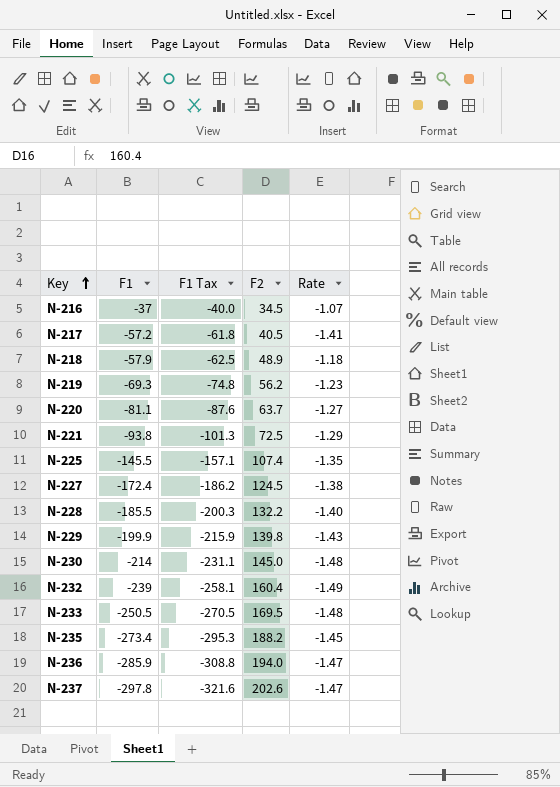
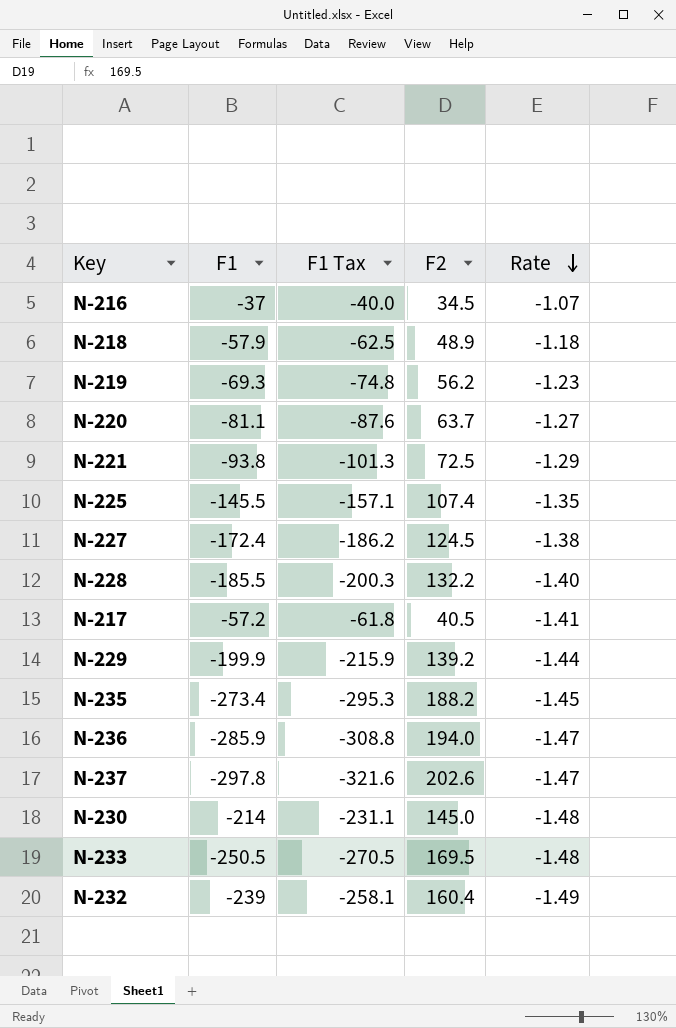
row order: Key ascending -> Rate descending
N-229 | F2: 139.8 -> 139.2
N-229 | Rate: -1.43 -> -1.44

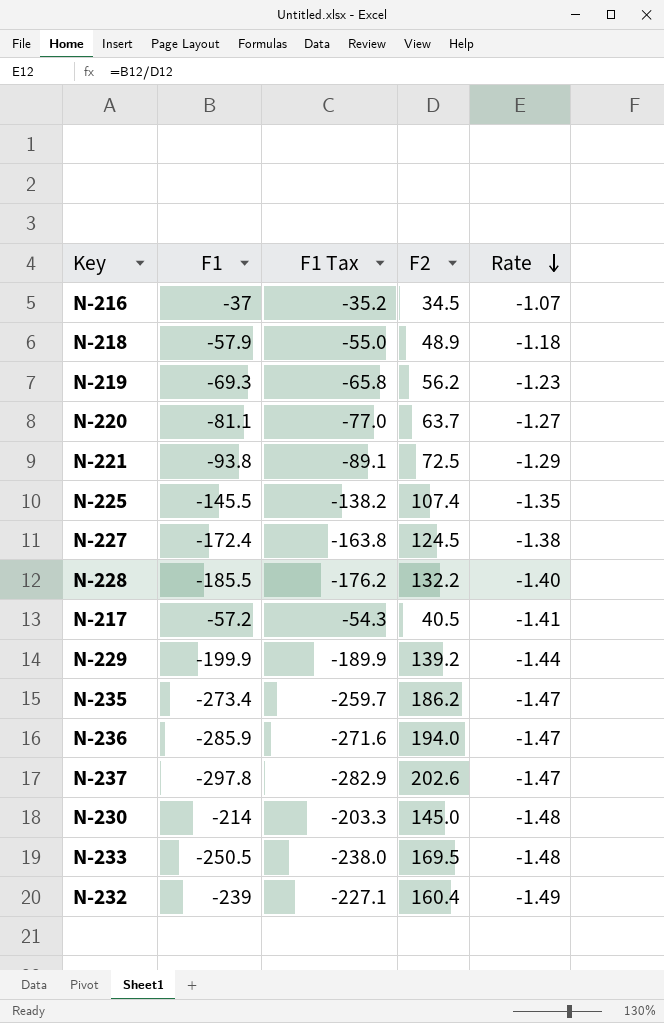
column F1 Tax | formula: [F1] * 1.08 -> [F1] * 0.95
N-235 | F2: 188.2 -> 186.2
N-235 | Rate: -1.45 -> -1.47

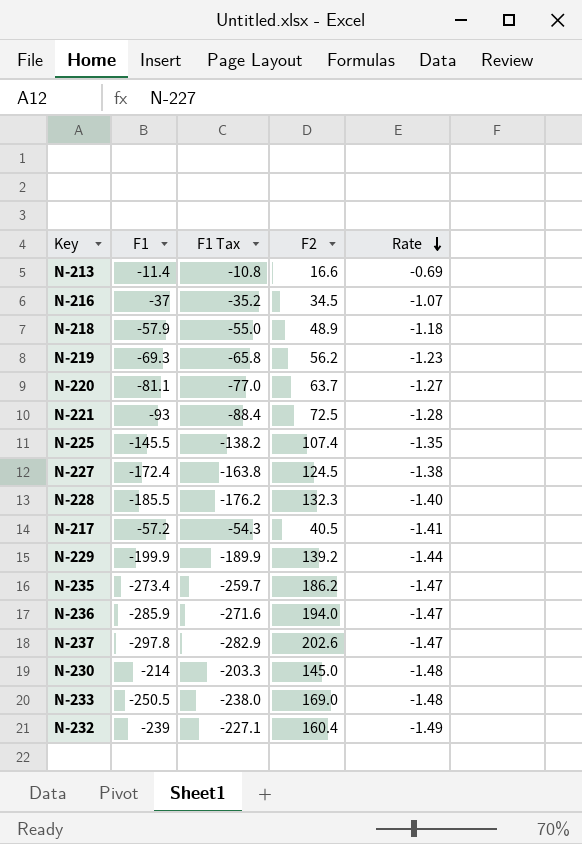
row N-213: none -> -11.4 | -10.8 | 16.6 | -0.69
N-221 | F1: -93.8 -> -93
N-221 | F1 Tax: -89.1 -> -88.4
N-221 | Rate: -1.29 -> -1.28
N-228 | F2: 132.2 -> 132.3
N-233 | F2: 169.5 -> 169.0

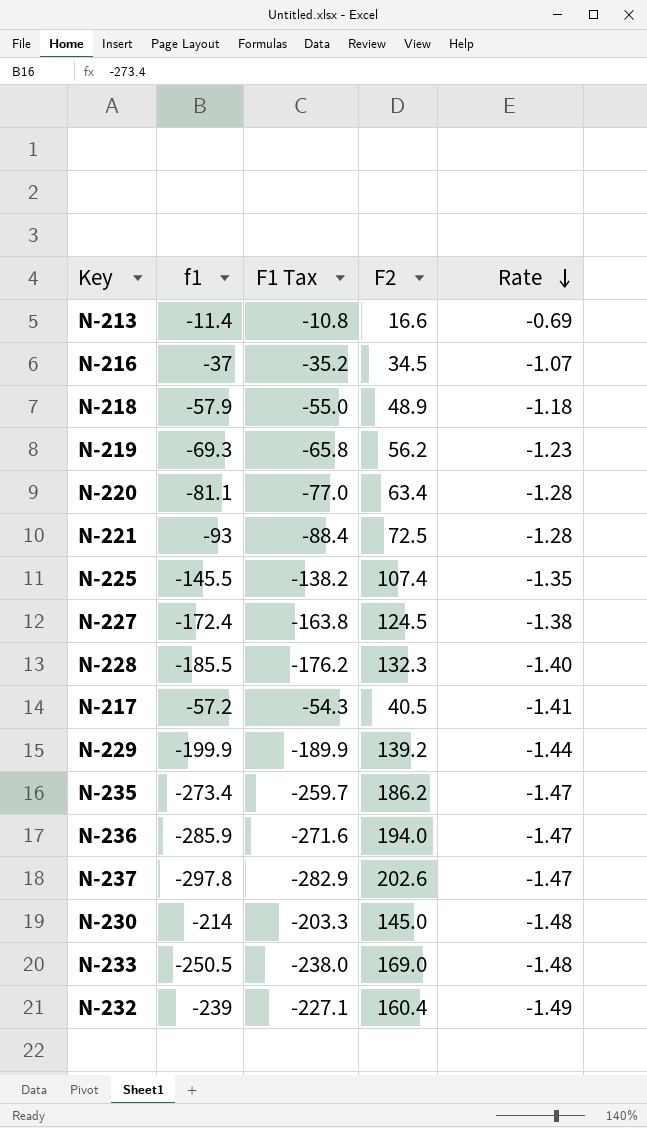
column name: F1 -> f1
N-220 | F2: 63.7 -> 63.4
N-220 | Rate: -1.27 -> -1.28

